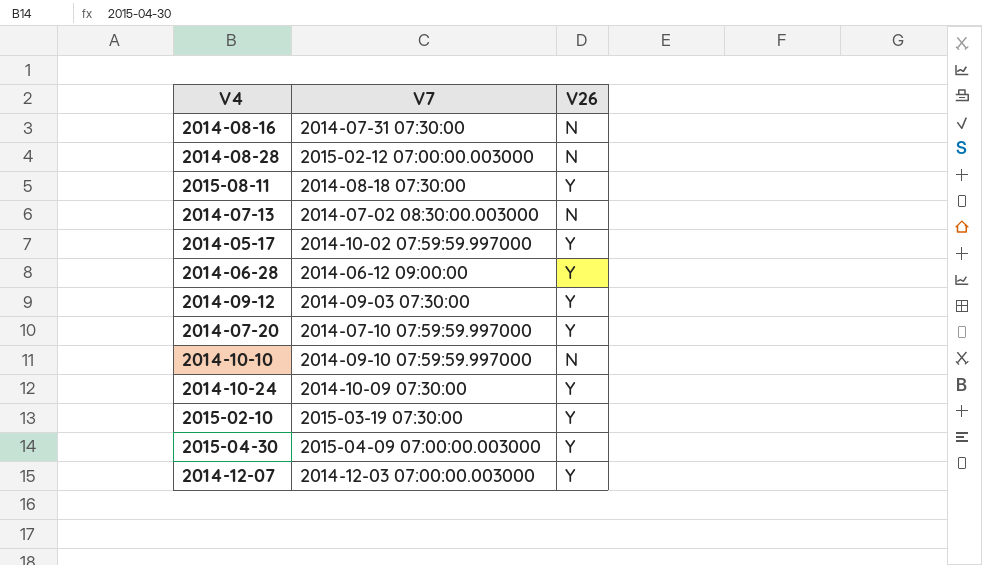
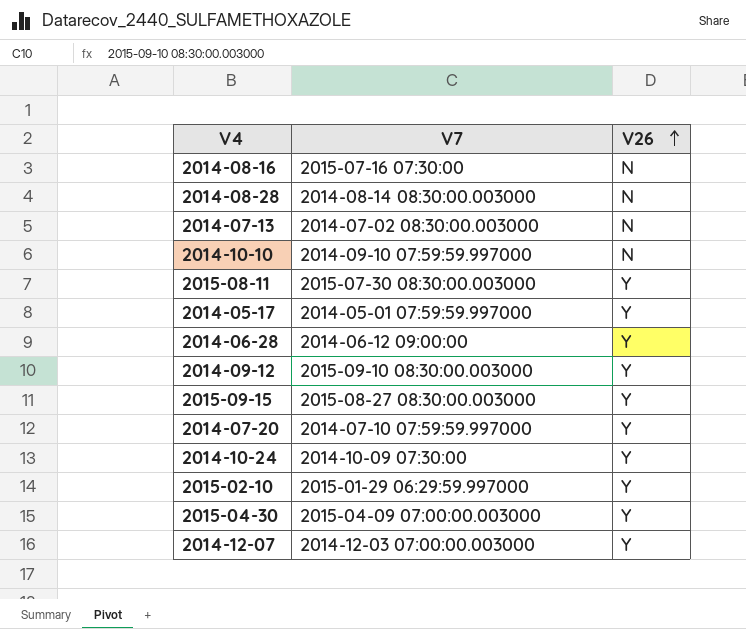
row order: none -> V26 ascending
2014-08-16 | V7: 2014-07-31 07:30:00 -> 2015-07-16 07:30:00
2014-08-28 | V7: 2015-02-12 07:00:00.003000 -> 2014-08-14 08:30:00.003000
2015-08-11 | V7: 2014-08-18 07:30:00 -> 2015-07-30 08:30:00.003000
2014-05-17 | V7: 2014-10-02 07:59:59.997000 -> 2014-05-01 07:59:59.997000
2014-09-12 | V7: 2014-09-03 07:30:00 -> 2015-09-10 08:30:00.003000
row 2015-09-15: none -> 2015-08-27 08:30:00.003000 | Y
2015-02-10 | V7: 2015-03-19 07:30:00 -> 2015-01-29 06:29:59.997000

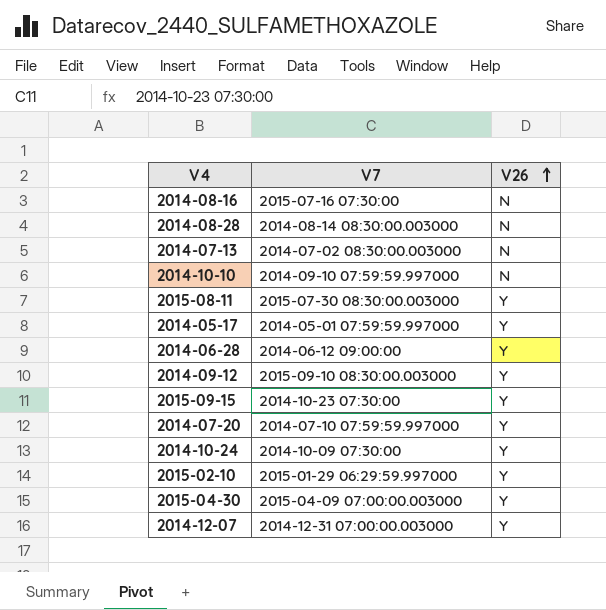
2015-09-15 | V7: 2015-08-27 08:30:00.003000 -> 2014-10-23 07:30:00
2014-12-07 | V7: 2014-12-03 07:00:00.003000 -> 2014-12-31 07:00:00.003000

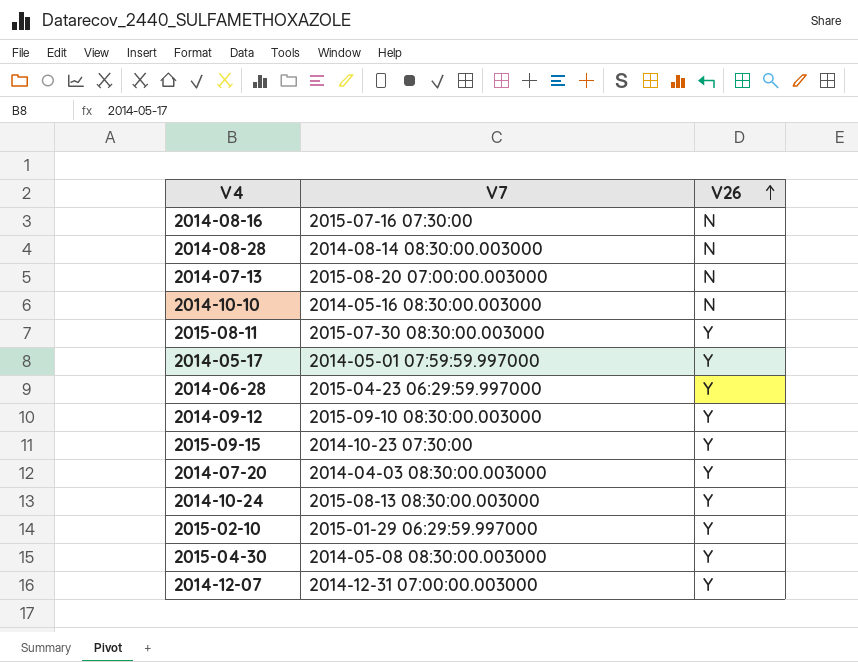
2014-07-13 | V7: 2014-07-02 08:30:00.003000 -> 2015-08-20 07:00:00.003000
2014-10-10 | V7: 2014-09-10 07:59:59.997000 -> 2014-05-16 08:30:00.003000
2014-06-28 | V7: 2014-06-12 09:00:00 -> 2015-04-23 06:29:59.997000
2014-07-20 | V7: 2014-07-10 07:59:59.997000 -> 2014-04-03 08:30:00.003000
2014-10-24 | V7: 2014-10-09 07:30:00 -> 2015-08-13 08:30:00.003000
2015-04-30 | V7: 2015-04-09 07:00:00.003000 -> 2014-05-08 08:30:00.003000

